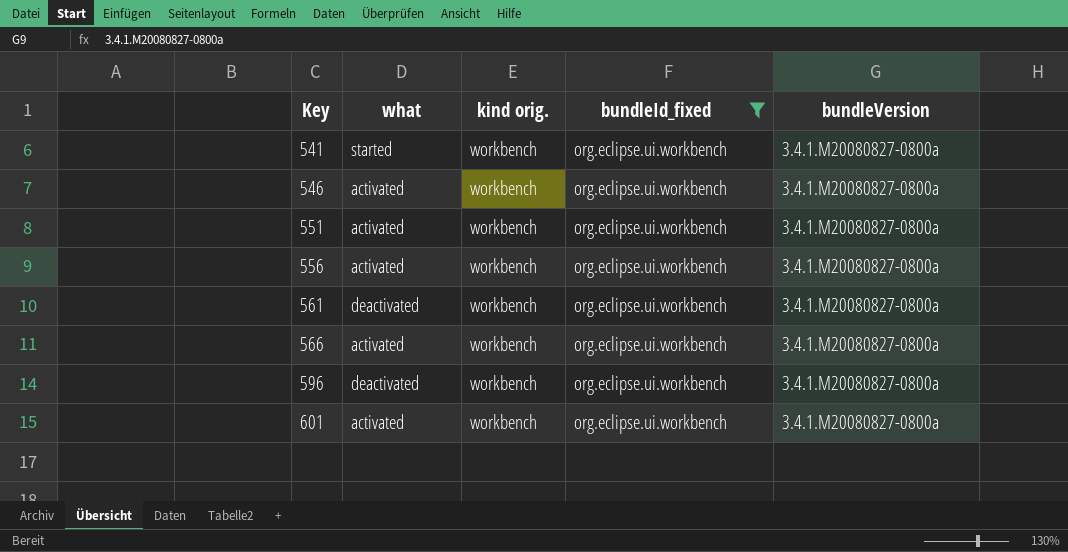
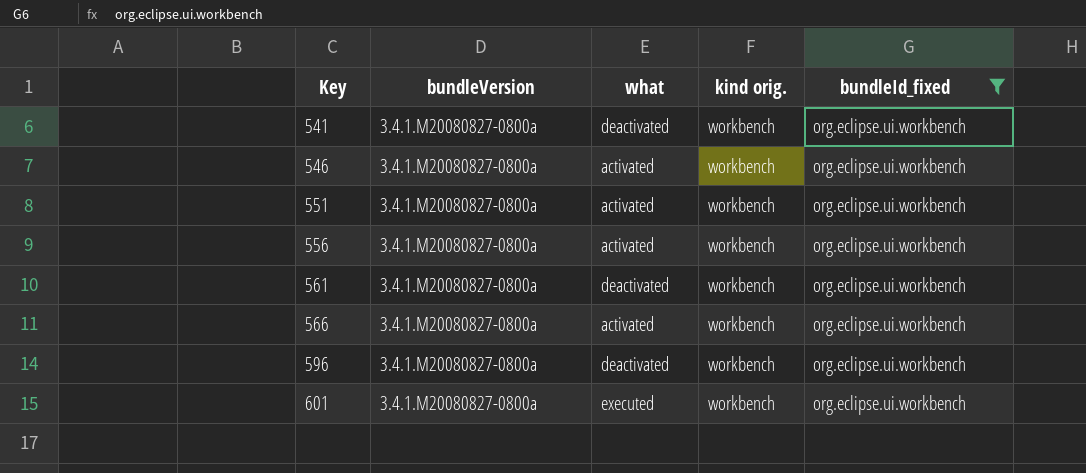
column bundleVersion | position: 5 -> 2
541 | what: started -> deactivated
601 | what: activated -> executed

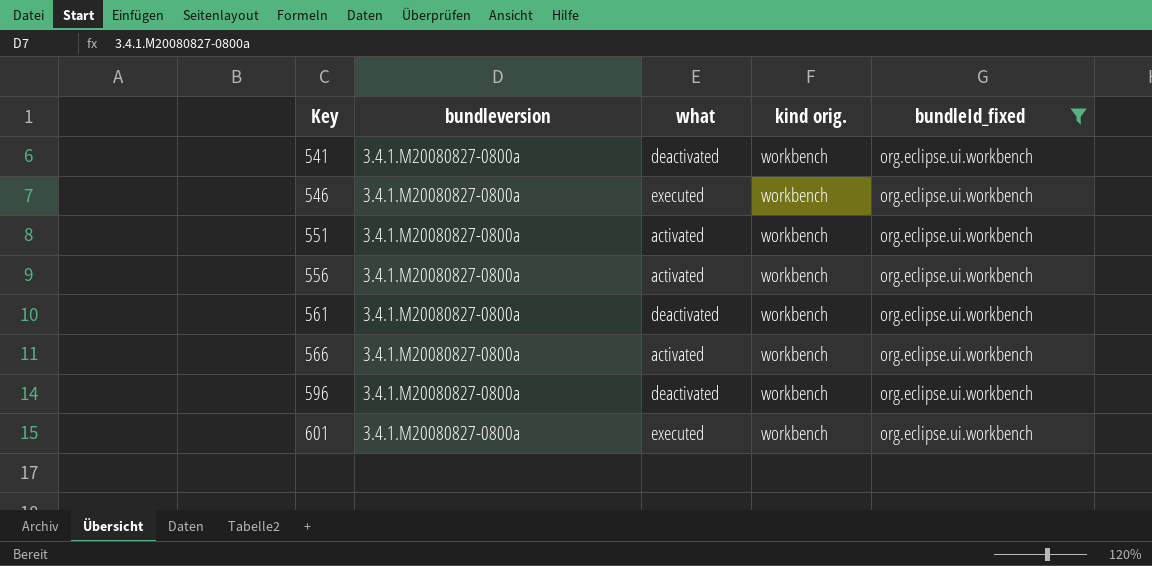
column name: bundleVersion -> bundleversion
546 | what: activated -> executed

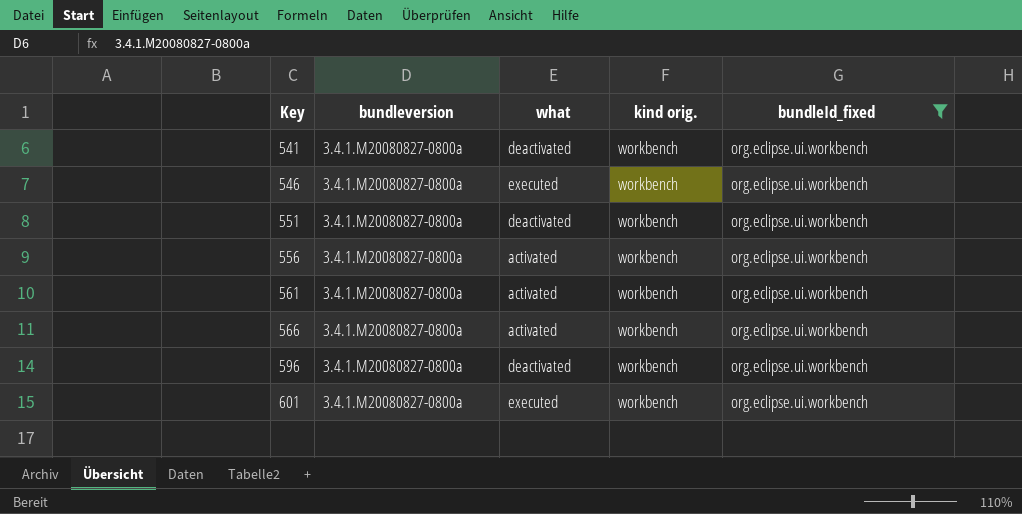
551 | what: activated -> deactivated
561 | what: deactivated -> activated

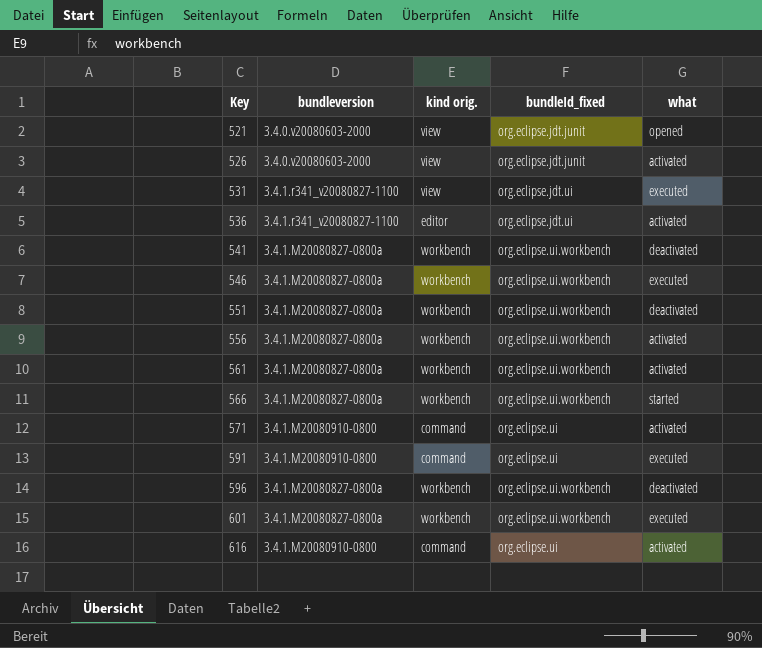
filter: bundleId_fixed = org.eclipse.ui.workbench -> none
column what | position: 3 -> 5
566 | what: activated -> started

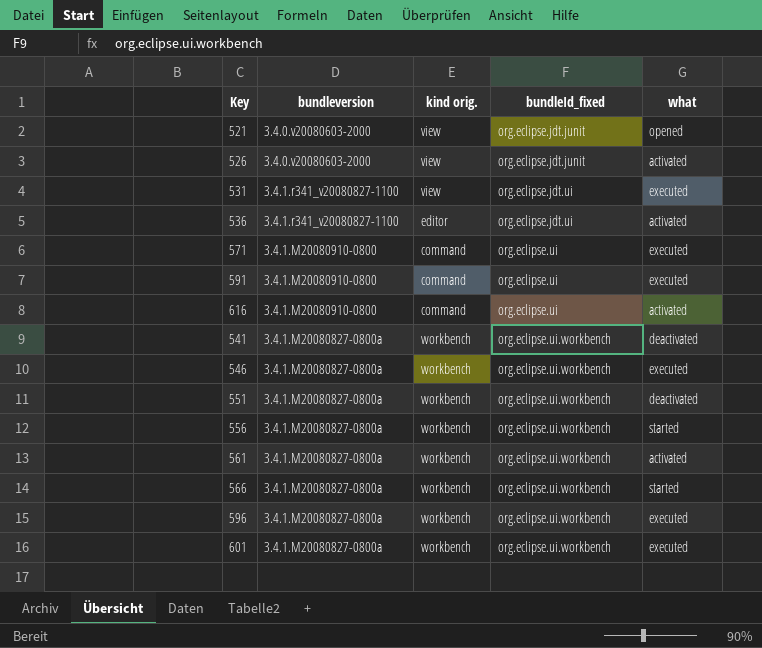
row order: Key ascending -> bundleId_fixed ascending
571 | what: activated -> executed
556 | what: activated -> started
596 | what: deactivated -> executed

